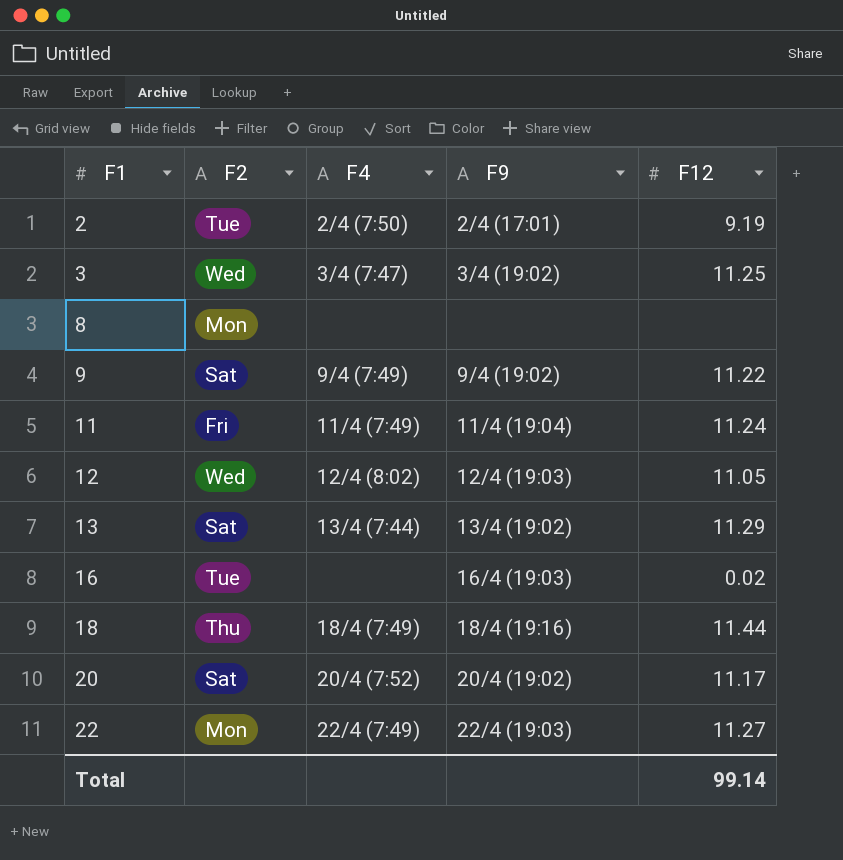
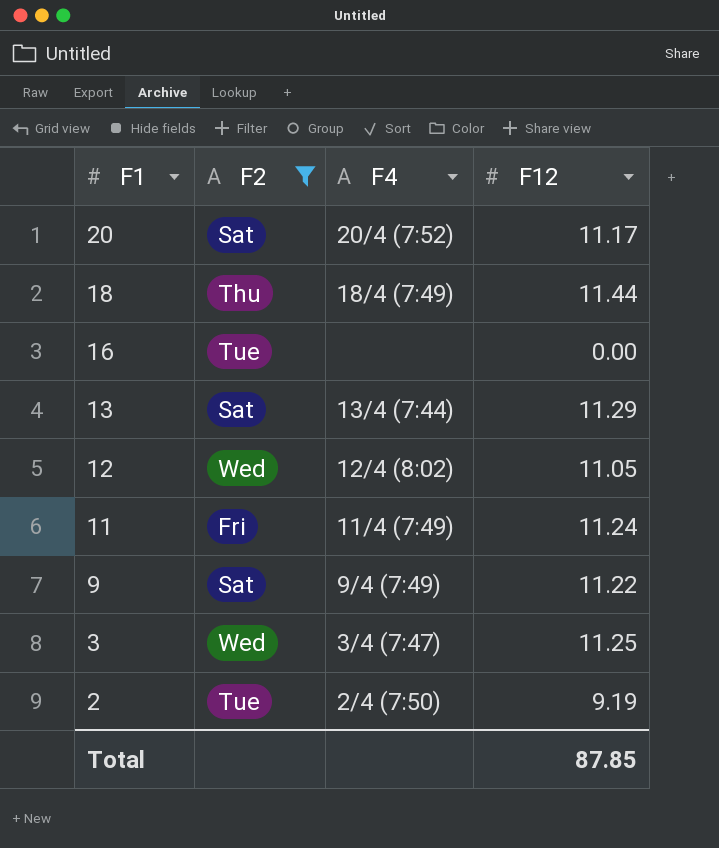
filter: none -> F2 != Mon
row order: F1 ascending -> F1 descending
column F9 | position: 4 -> none
16 | F12: 0.02 -> 0.00
Total | F12: 99.14 -> 87.85

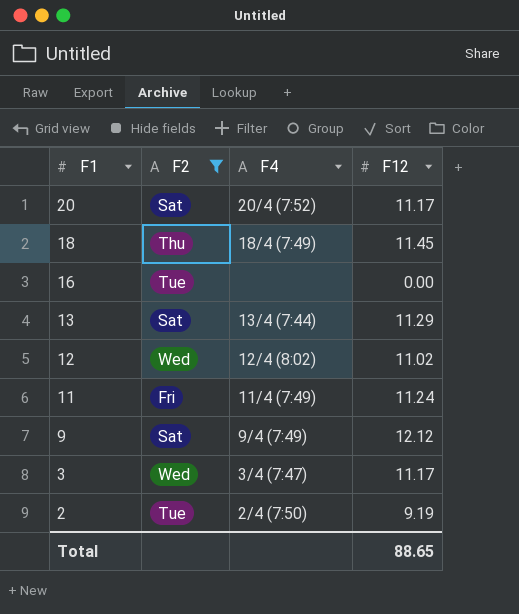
18 | F12: 11.44 -> 11.45
12 | F12: 11.05 -> 11.02
9 | F12: 11.22 -> 12.12
3 | F12: 11.25 -> 11.17
Total | F12: 87.85 -> 88.65

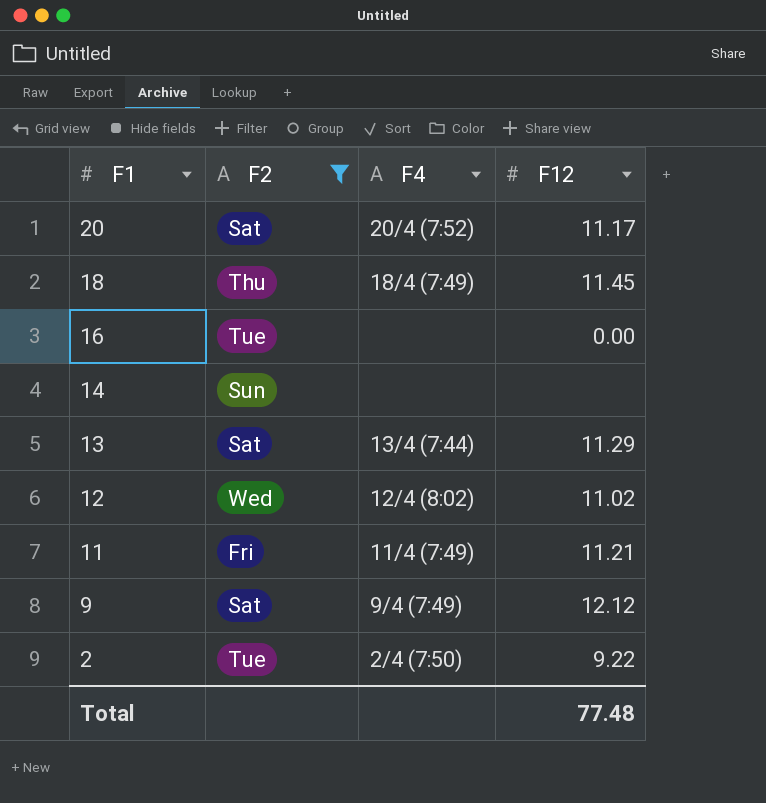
row 3: Wed | 3/4 (7:47) | 11.17 -> none
row 14: none -> Sun | none | none
11 | F12: 11.24 -> 11.21
2 | F12: 9.19 -> 9.22
Total | F12: 88.65 -> 77.48

